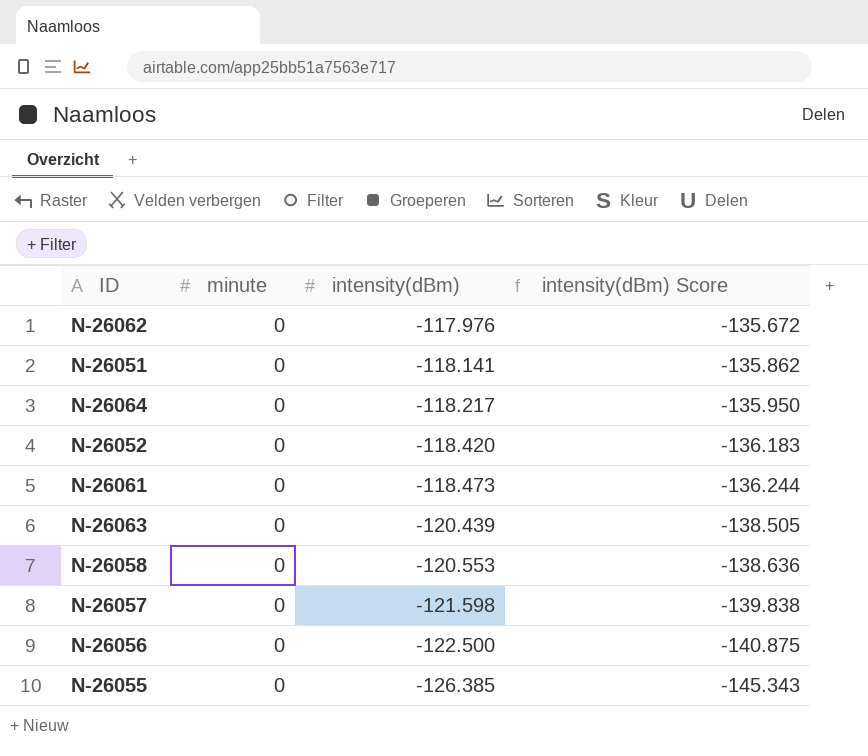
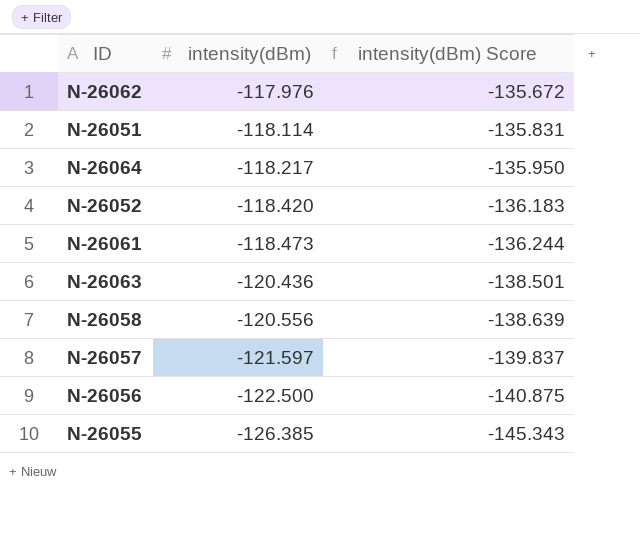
column minute | position: 2 -> none
N-26051 | intensity(dBm): -118.141 -> -118.114
N-26051 | intensity(dBm) Score: -135.862 -> -135.831
N-26063 | intensity(dBm): -120.439 -> -120.436
N-26063 | intensity(dBm) Score: -138.505 -> -138.501
N-26058 | intensity(dBm): -120.553 -> -120.556
N-26058 | intensity(dBm) Score: -138.636 -> -138.639
N-26057 | intensity(dBm): -121.598 -> -121.597
N-26057 | intensity(dBm) Score: -139.838 -> -139.837

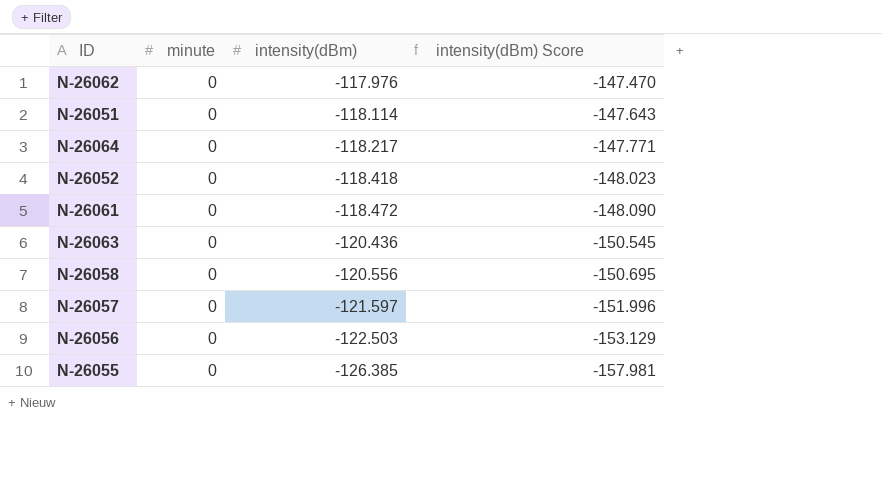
column minute | position: none -> 2
column intensity(dBm) Score | formula: [intensity(dBm)] * 1.15 -> [intensity(dBm)] * 1.25
N-26052 | intensity(dBm): -118.420 -> -118.418
N-26061 | intensity(dBm): -118.473 -> -118.472
N-26056 | intensity(dBm): -122.500 -> -122.503

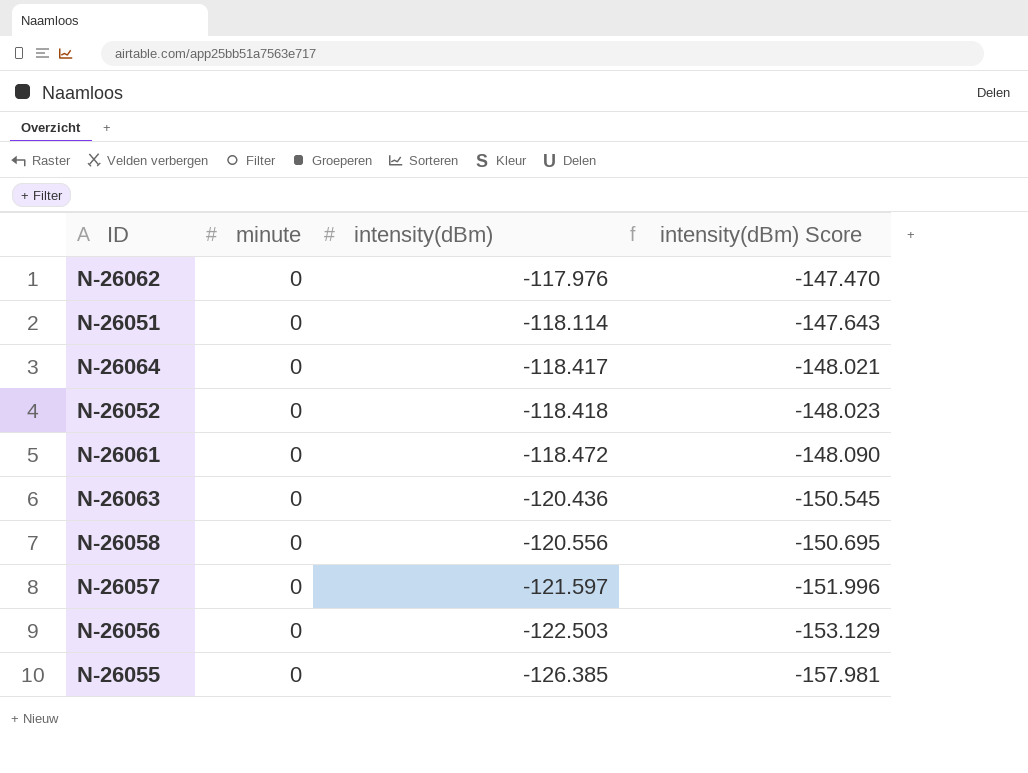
N-26064 | intensity(dBm): -118.217 -> -118.417
N-26064 | intensity(dBm) Score: -147.771 -> -148.021

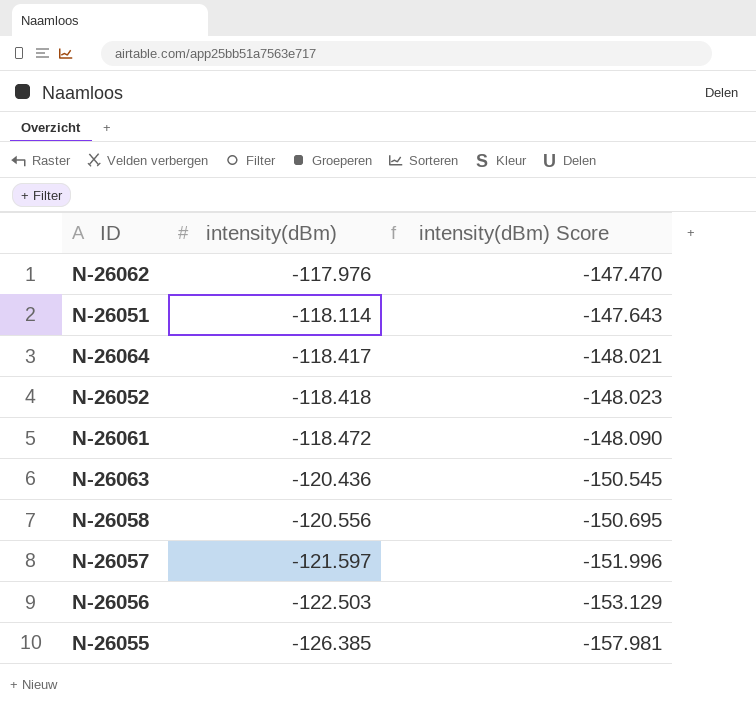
column minute | position: 2 -> none

